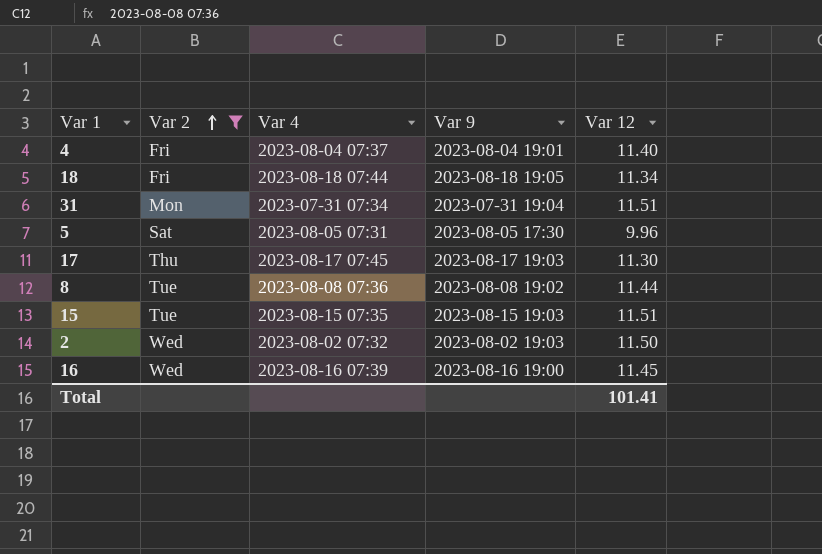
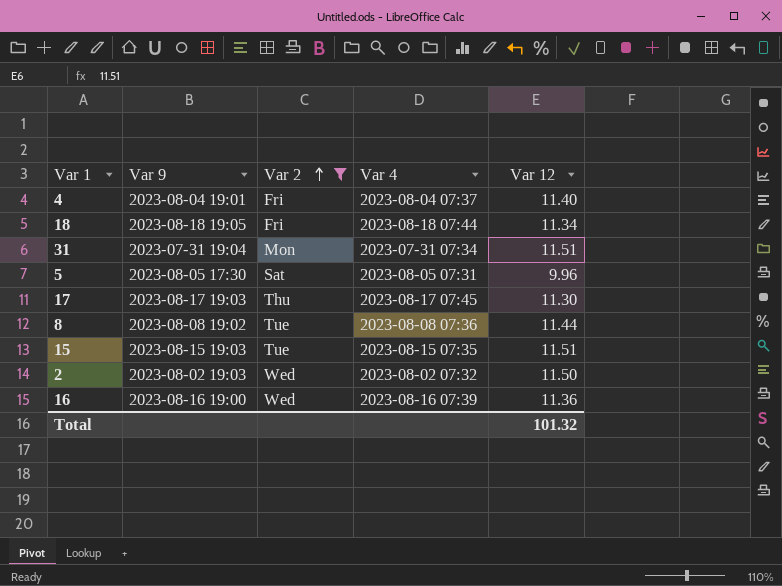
column Var 9 | position: 4 -> 2
16 | Var 12: 11.45 -> 11.36
Total | Var 12: 101.41 -> 101.32

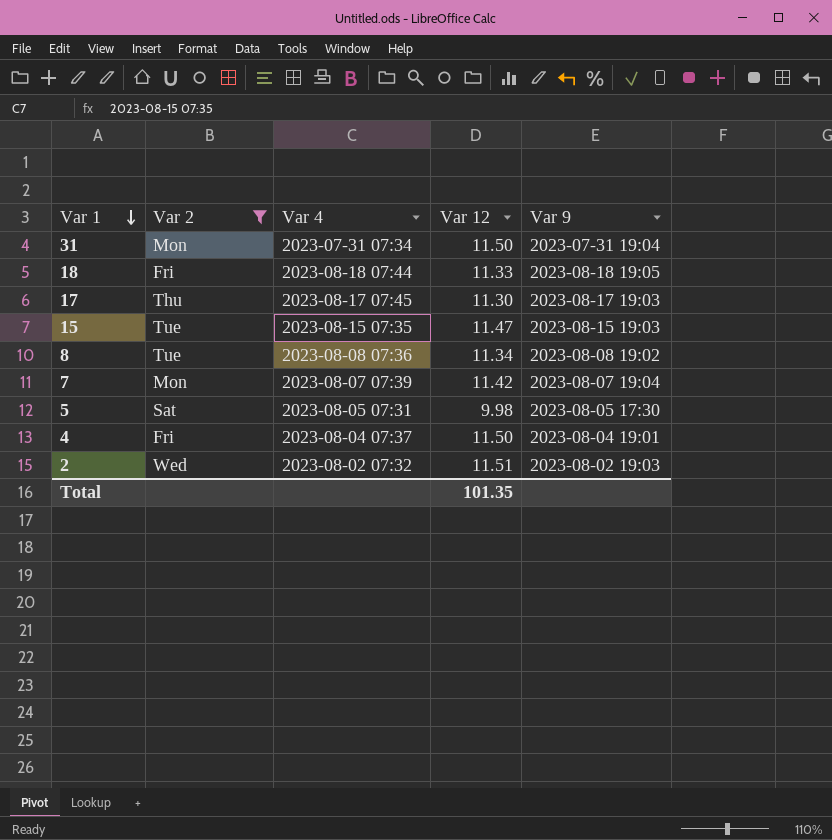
row order: Var 2 ascending -> Var 1 descending
column Var 9 | position: 2 -> 5
row 16: 2023-08-16 19:00 | Wed | 2023-08-16 07:39 | 11.36 -> none
31 | Var 12: 11.51 -> 11.50
18 | Var 12: 11.34 -> 11.33
15 | Var 12: 11.51 -> 11.47
8 | Var 12: 11.44 -> 11.34
row 7: none -> Mon | 2023-08-07 07:39 | 11.42 | 2023-08-07 19:04
5 | Var 12: 9.96 -> 9.98
4 | Var 12: 11.40 -> 11.50
2 | Var 12: 11.50 -> 11.51
Total | Var 12: 101.32 -> 101.35

